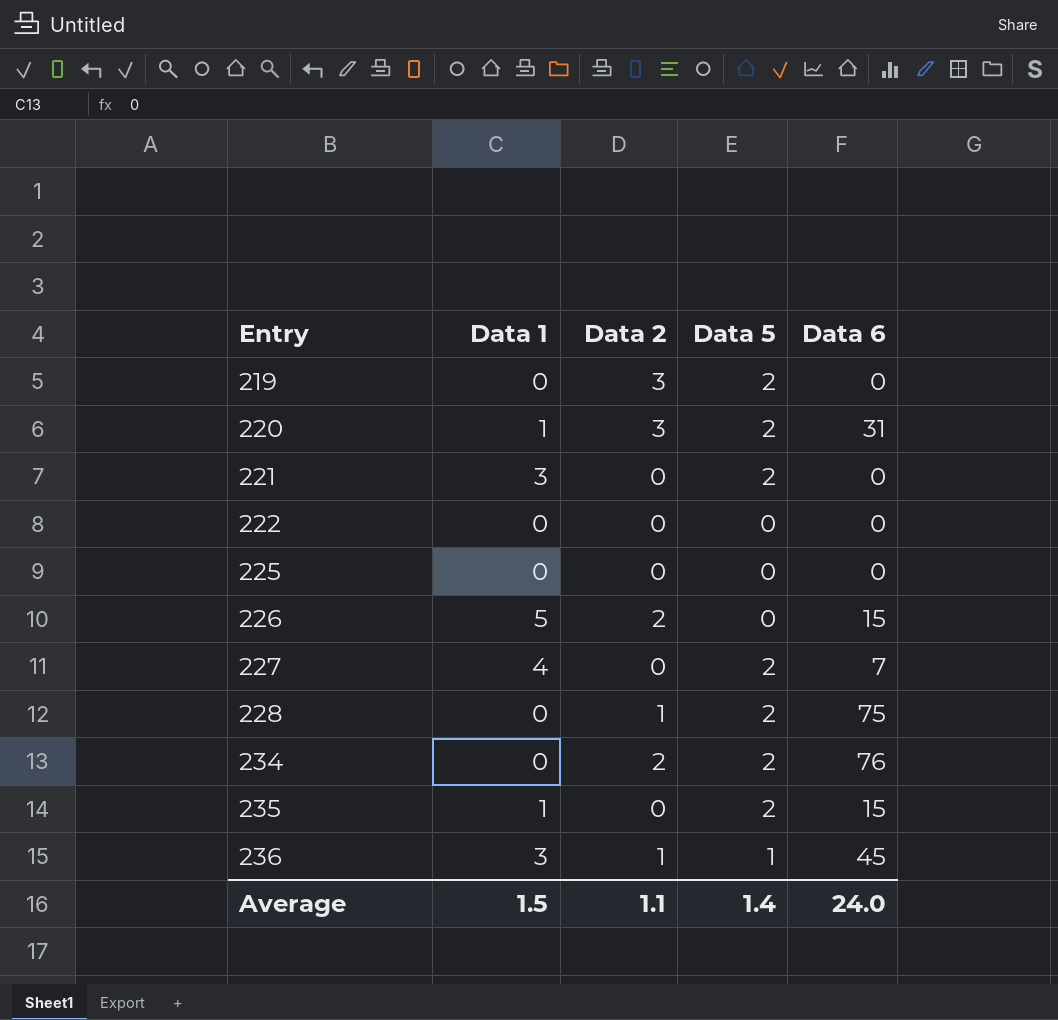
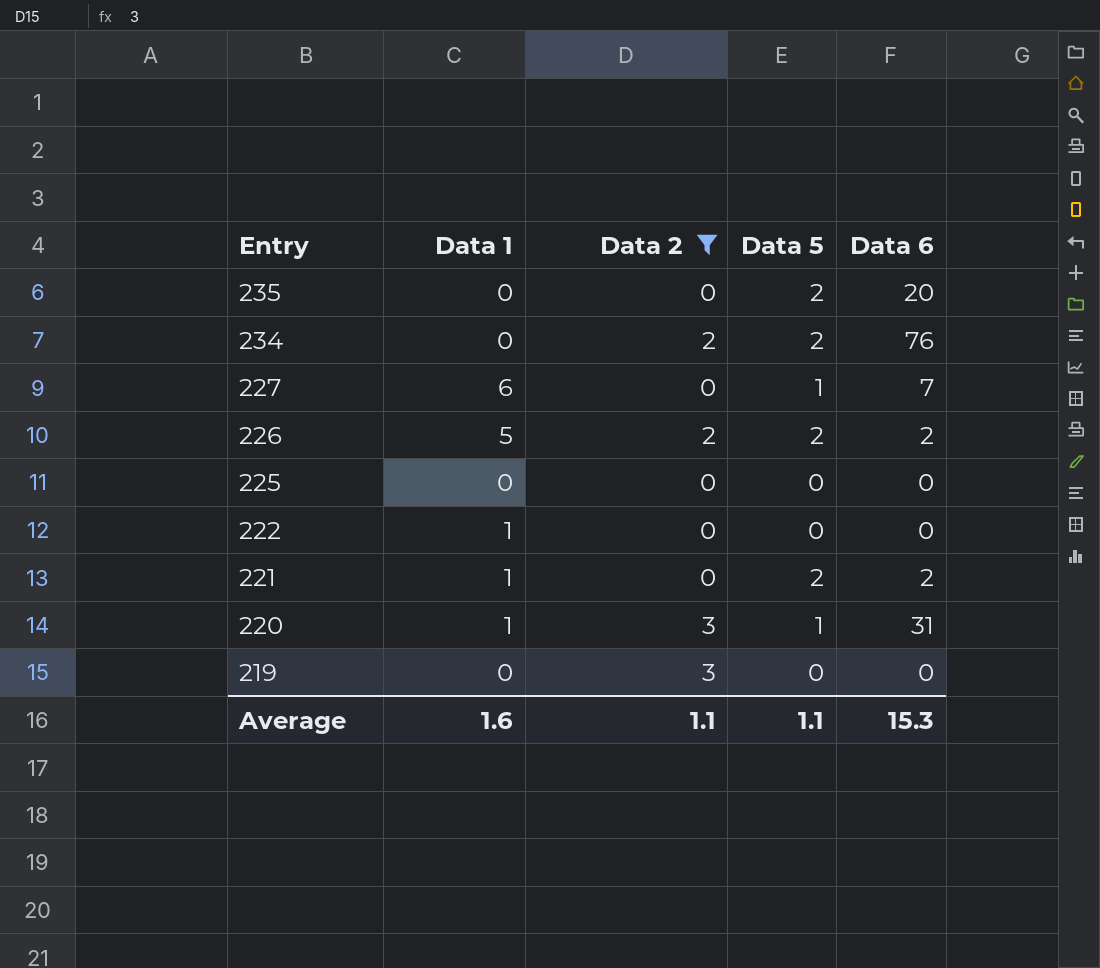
filter: none -> Data 2 != 1
row order: Entry ascending -> Entry descending
235 | Data 1: 1 -> 0
235 | Data 6: 15 -> 20
227 | Data 1: 4 -> 6
227 | Data 5: 2 -> 1
226 | Data 5: 0 -> 2
226 | Data 6: 15 -> 2
222 | Data 1: 0 -> 1
221 | Data 1: 3 -> 1
221 | Data 6: 0 -> 2
220 | Data 5: 2 -> 1
219 | Data 5: 2 -> 0
Average | Data 1: 1.5 -> 1.6
Average | Data 5: 1.4 -> 1.1
Average | Data 6: 24.0 -> 15.3

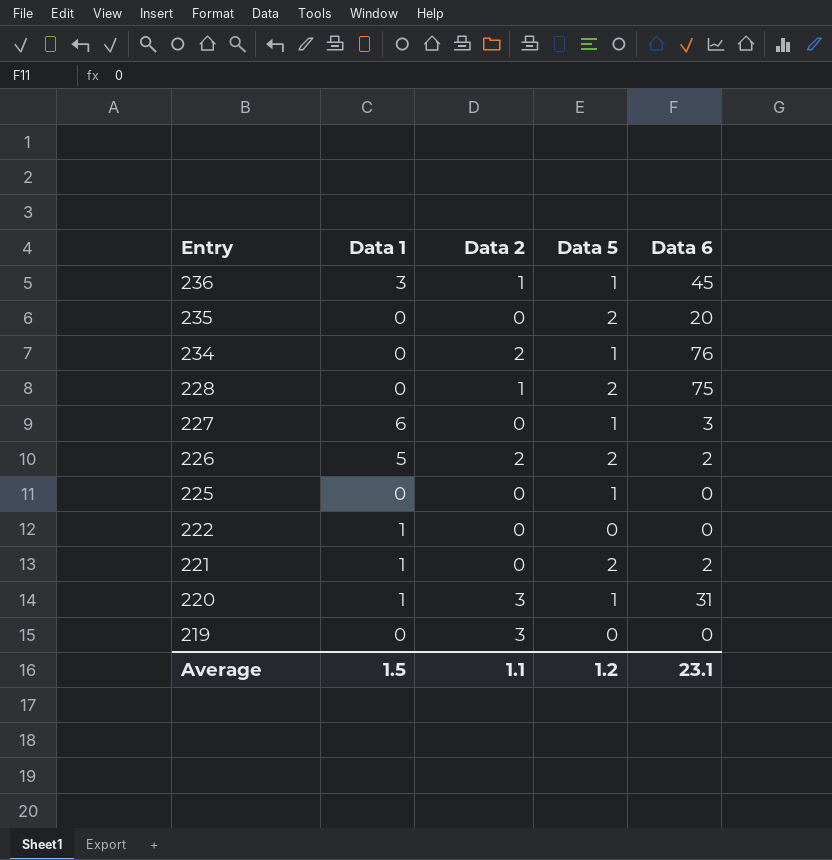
filter: Data 2 != 1 -> none
234 | Data 5: 2 -> 1
227 | Data 6: 7 -> 3
225 | Data 5: 0 -> 1
Average | Data 1: 1.6 -> 1.5
Average | Data 5: 1.1 -> 1.2
Average | Data 6: 15.3 -> 23.1

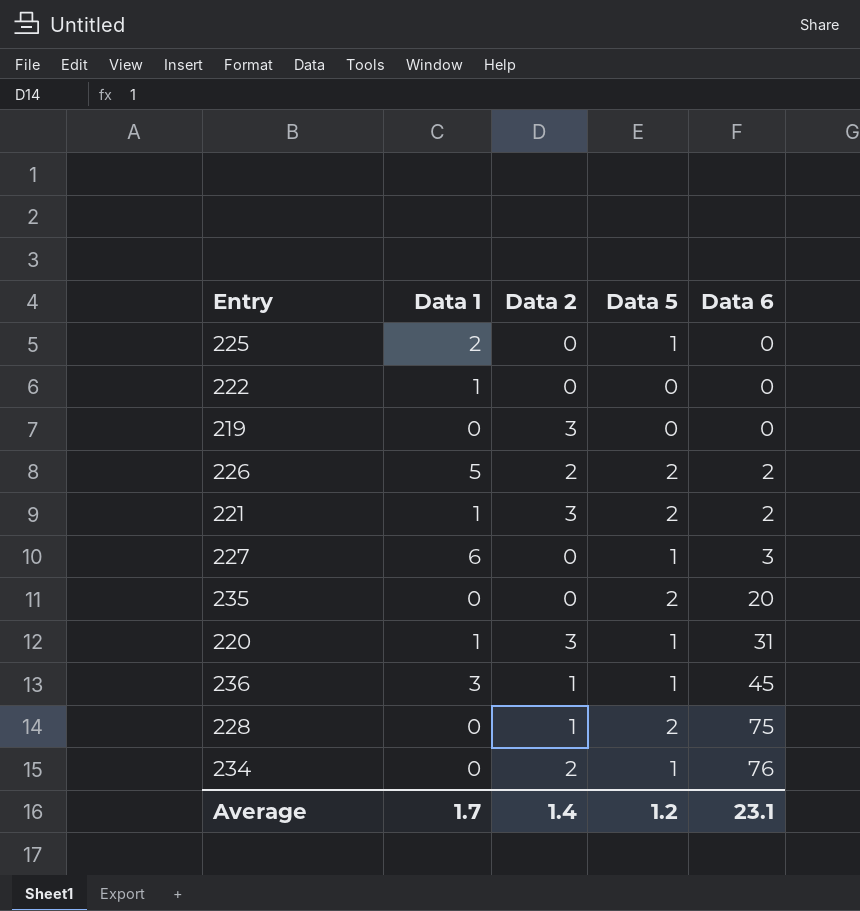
row order: Entry descending -> Data 6 ascending
225 | Data 1: 0 -> 2
221 | Data 2: 0 -> 3
Average | Data 1: 1.5 -> 1.7
Average | Data 2: 1.1 -> 1.4

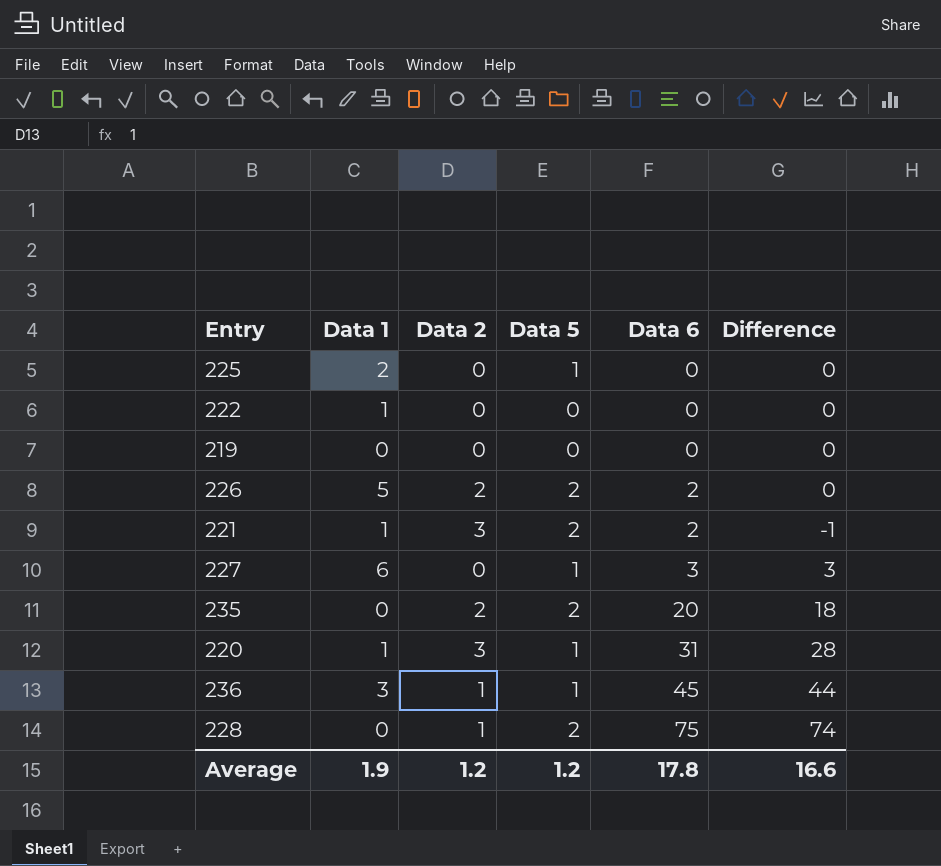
column Difference | formula: none -> [Data 6] - [Data 2]
row 234: 0 | 2 | 1 | 76 -> none
219 | Data 2: 3 -> 0
235 | Data 2: 0 -> 2
Average | Data 1: 1.7 -> 1.9
Average | Data 2: 1.4 -> 1.2
Average | Data 6: 23.1 -> 17.8

